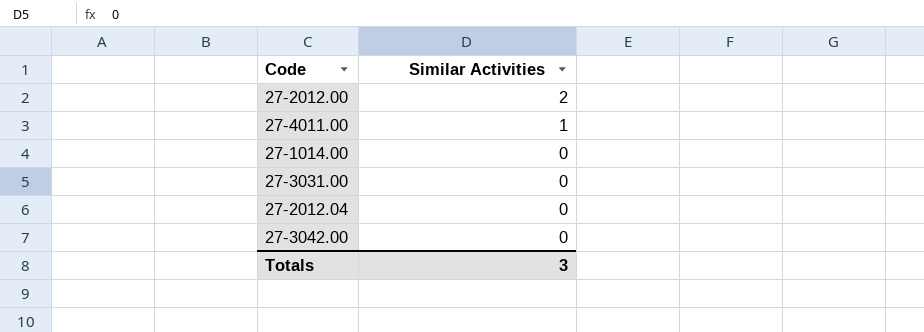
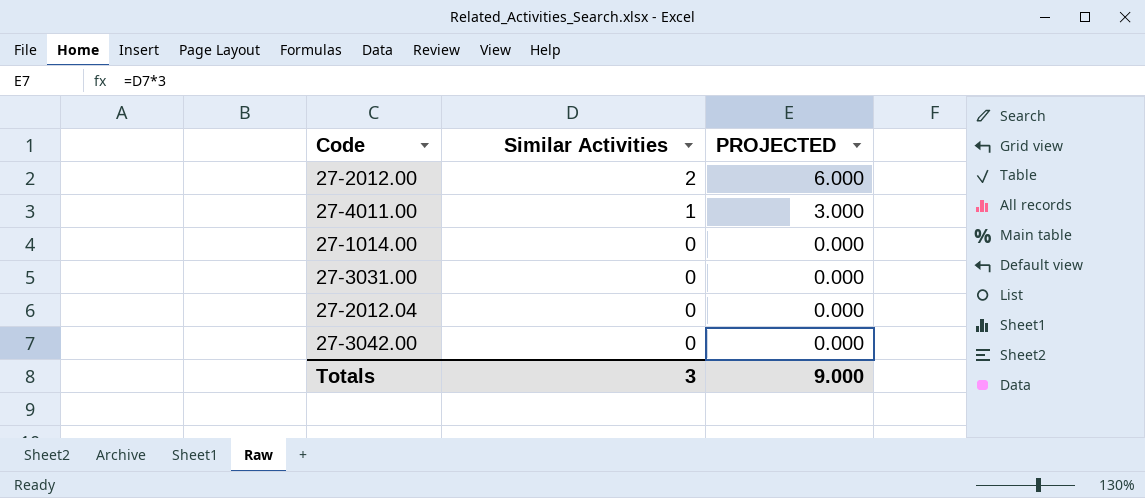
column PROJECTED | formula: none -> [Similar Activities] * 3

